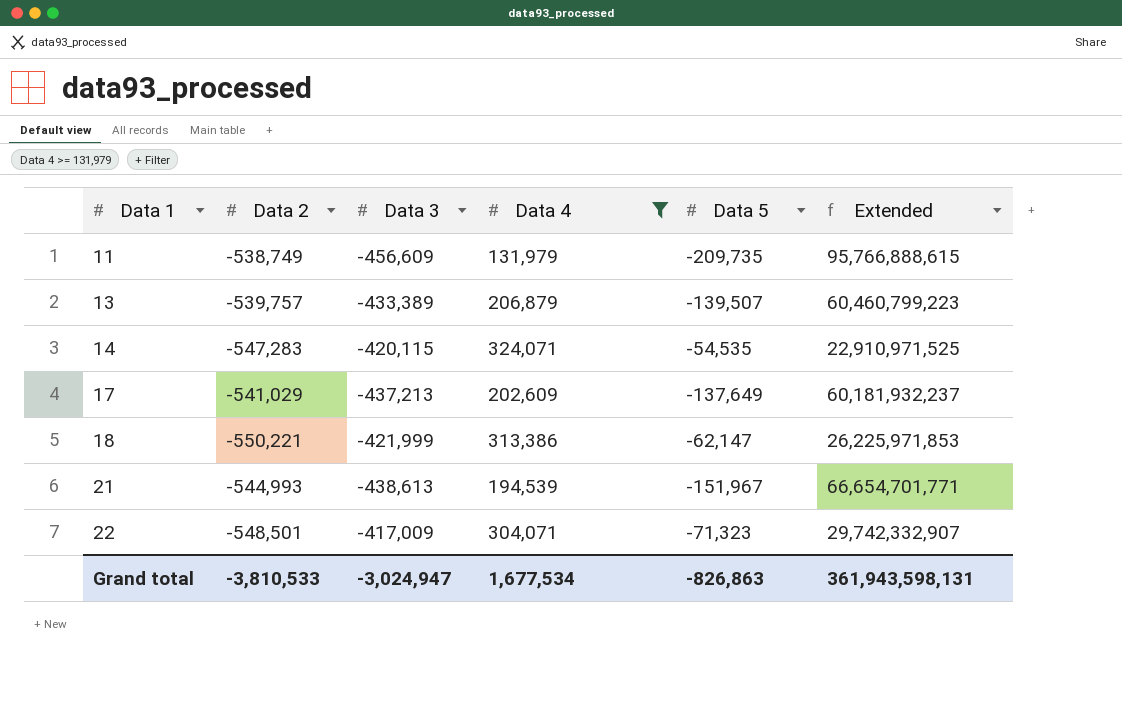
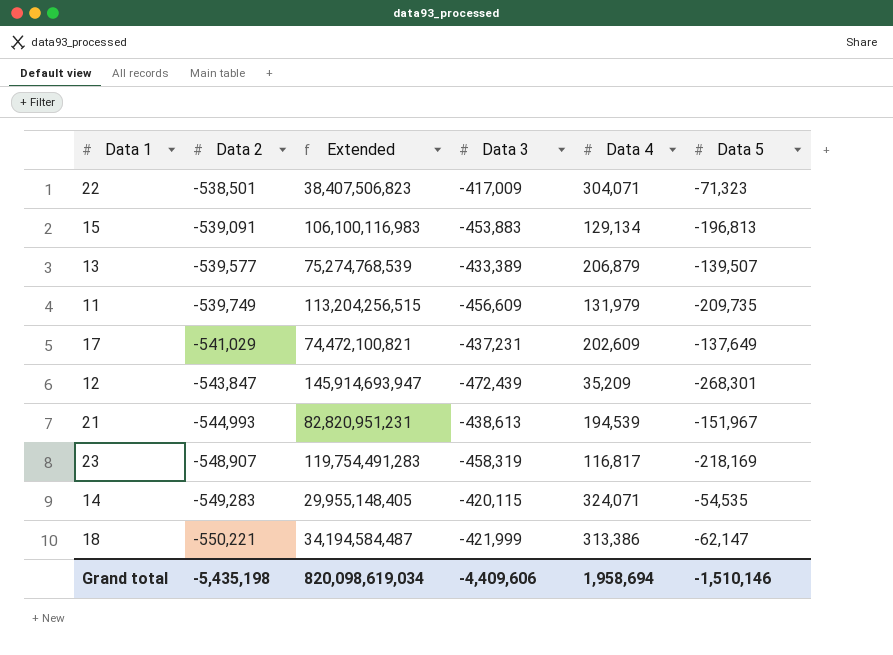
filter: Data 4 >= 131,979 -> none
row order: Data 1 ascending -> Data 2 descending
column Extended | formula: [Data 3] * [Data 5] -> [Data 2] * [Data 5]
column Extended | position: 6 -> 3
22 | Data 2: -548,501 -> -538,501
13 | Data 2: -539,757 -> -539,577
11 | Data 2: -538,749 -> -539,749
17 | Data 3: -437,213 -> -437,231
14 | Data 2: -547,283 -> -549,283
Grand total | Data 2: -3,810,533 -> -5,435,198
Grand total | Extended: 361,943,598,131 -> 820,098,619,034
Grand total | Data 3: -3,024,947 -> -4,409,606
Grand total | Data 4: 1,677,534 -> 1,958,694
Grand total | Data 5: -826,863 -> -1,510,146

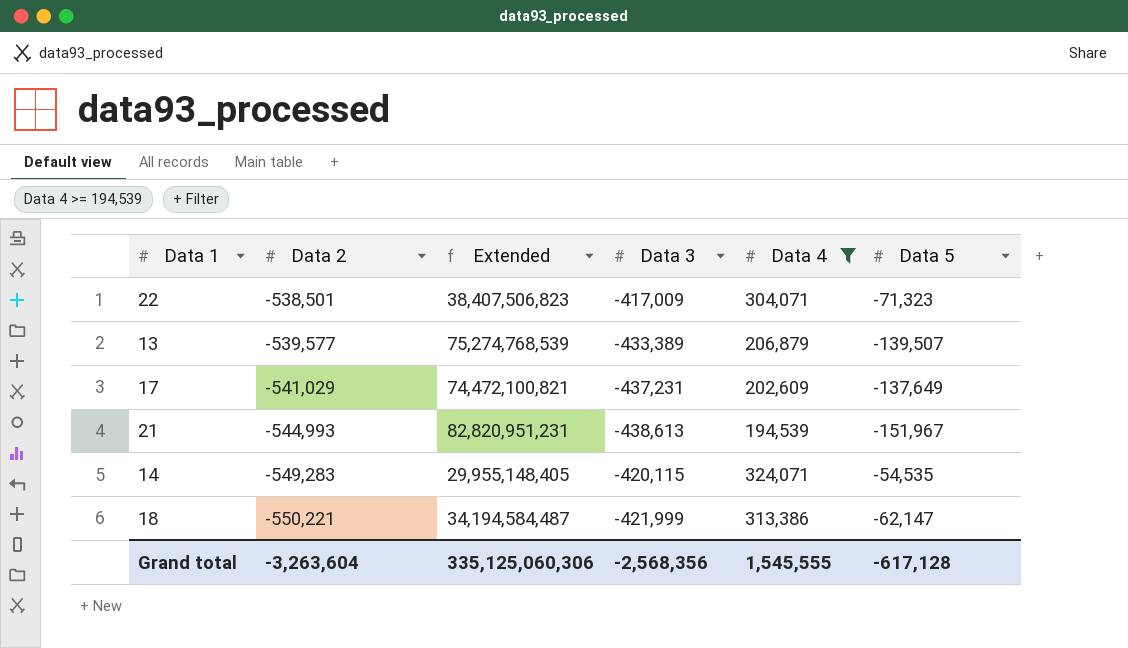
filter: none -> Data 4 >= 194,539
Grand total | Data 2: -5,435,198 -> -3,263,604
Grand total | Extended: 820,098,619,034 -> 335,125,060,306
Grand total | Data 3: -4,409,606 -> -2,568,356
Grand total | Data 4: 1,958,694 -> 1,545,555
Grand total | Data 5: -1,510,146 -> -617,128

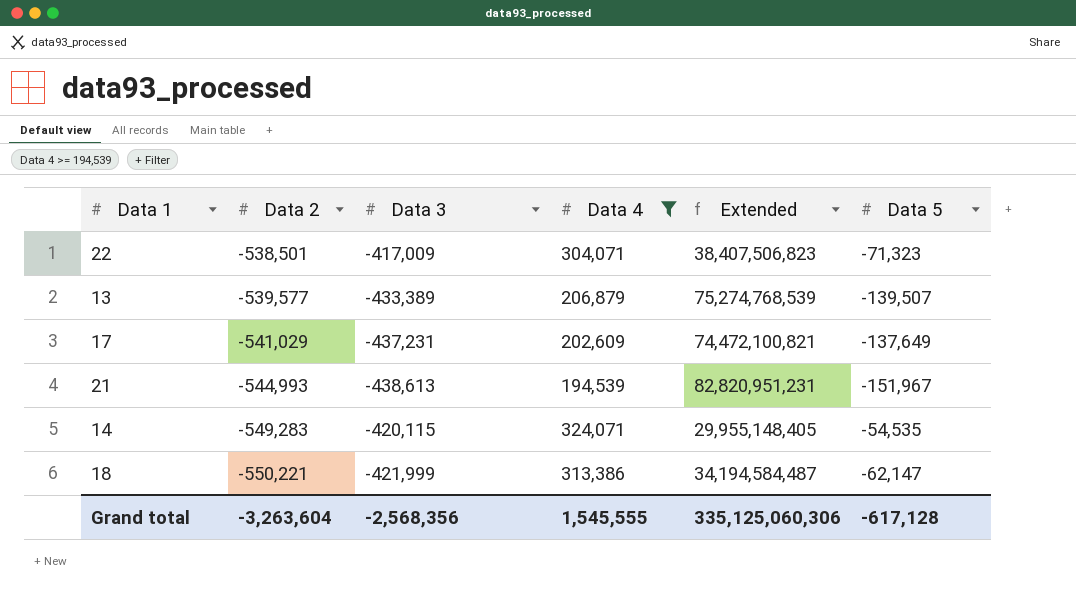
column Extended | position: 3 -> 5

